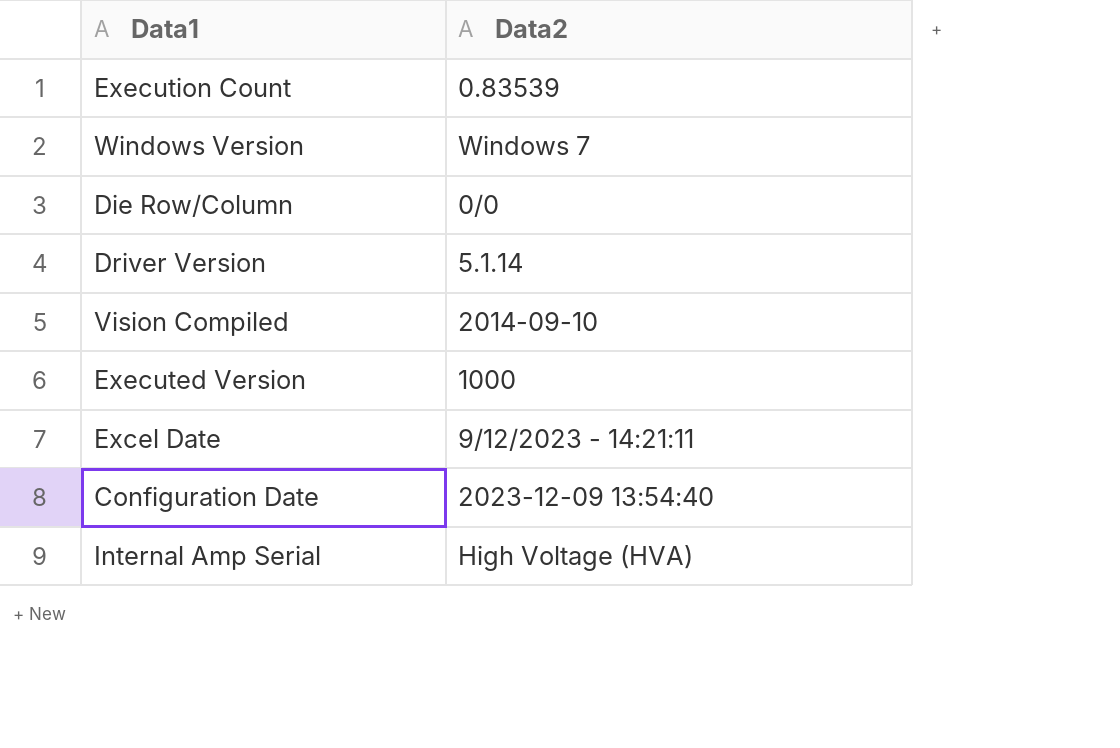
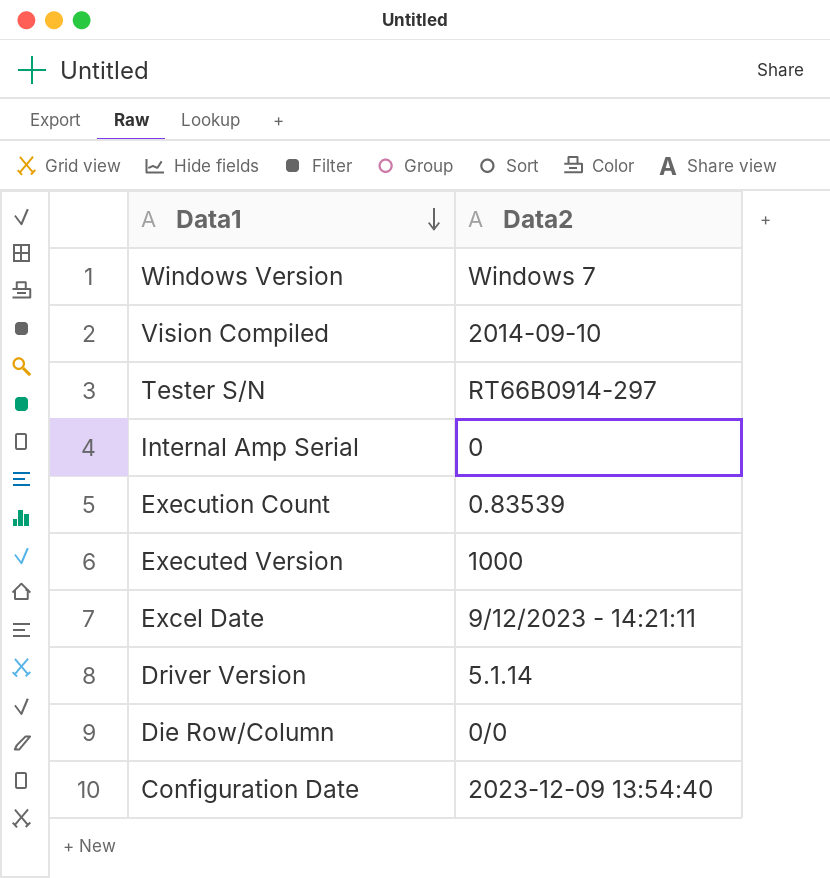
row order: none -> Data1 descending
row Tester S/N: none -> RT66B0914-297
Internal Amp Serial | Data2: High Voltage (HVA) -> 0

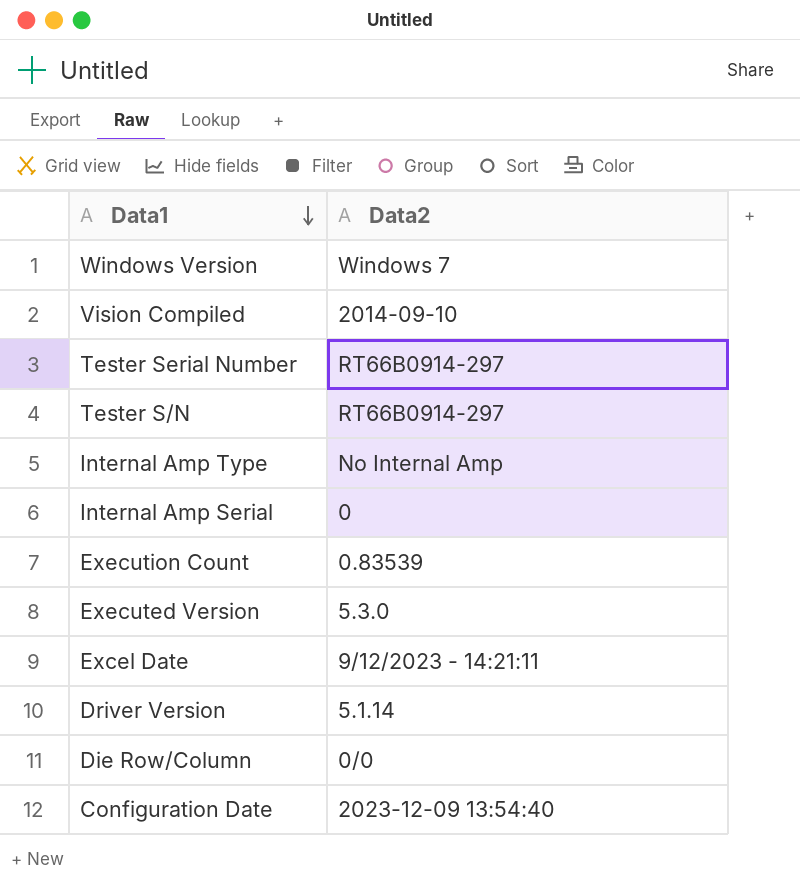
row Tester Serial Number: none -> RT66B0914-297
row Internal Amp Type: none -> No Internal Amp
Executed Version | Data2: 1000 -> 5.3.0

